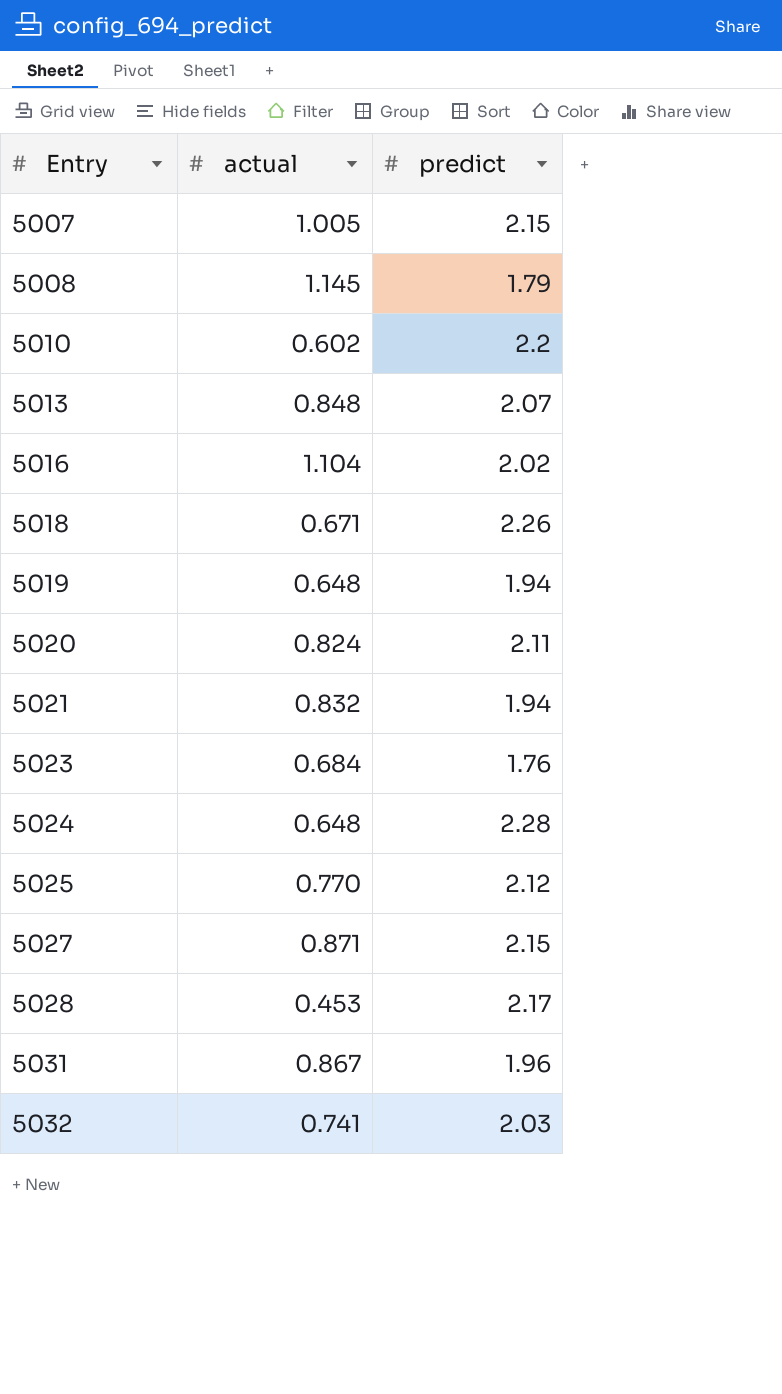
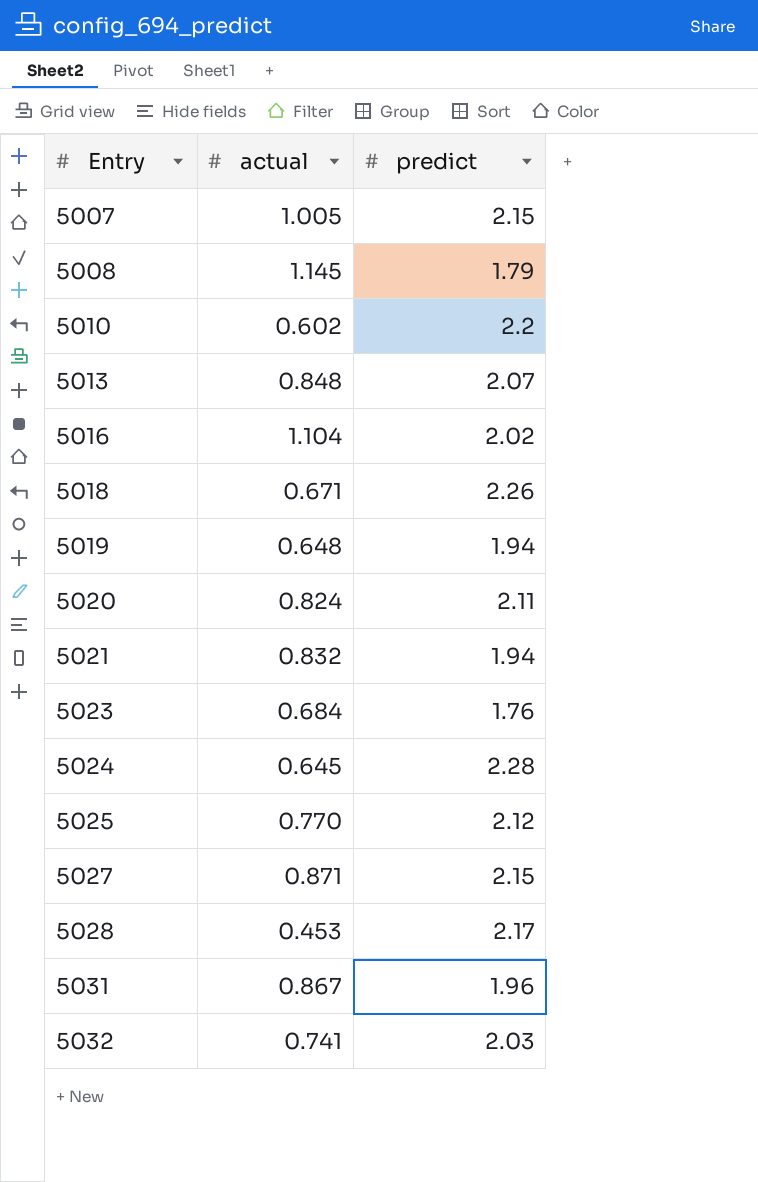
5024 | actual: 0.648 -> 0.645

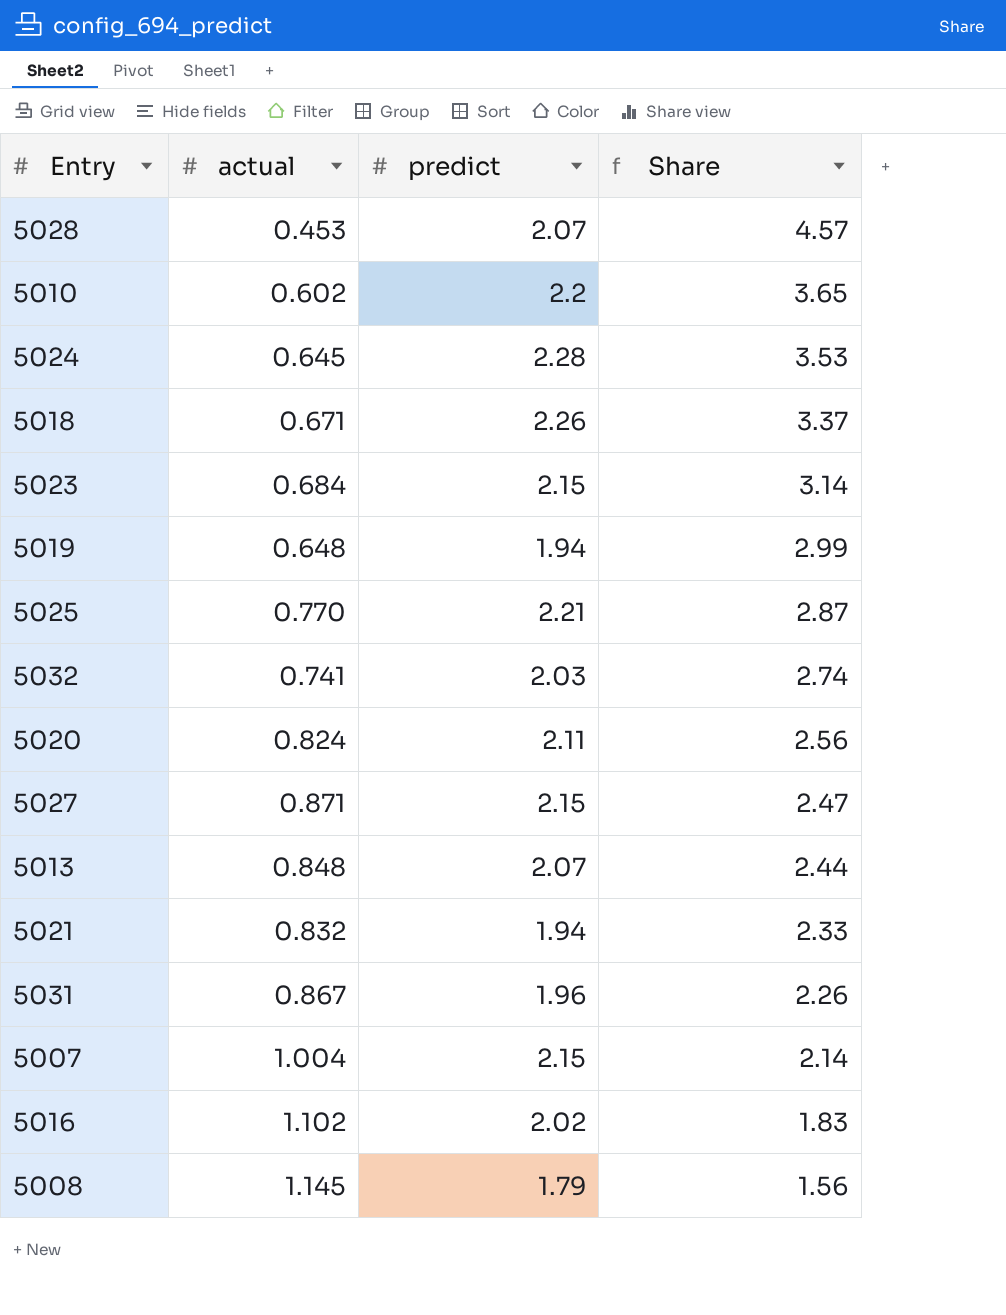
row order: Entry ascending -> Share descending
column Share | formula: none -> [predict] / [actual]
5028 | predict: 2.17 -> 2.07
5023 | predict: 1.76 -> 2.15
5025 | predict: 2.12 -> 2.21
5007 | actual: 1.005 -> 1.004
5016 | actual: 1.104 -> 1.102

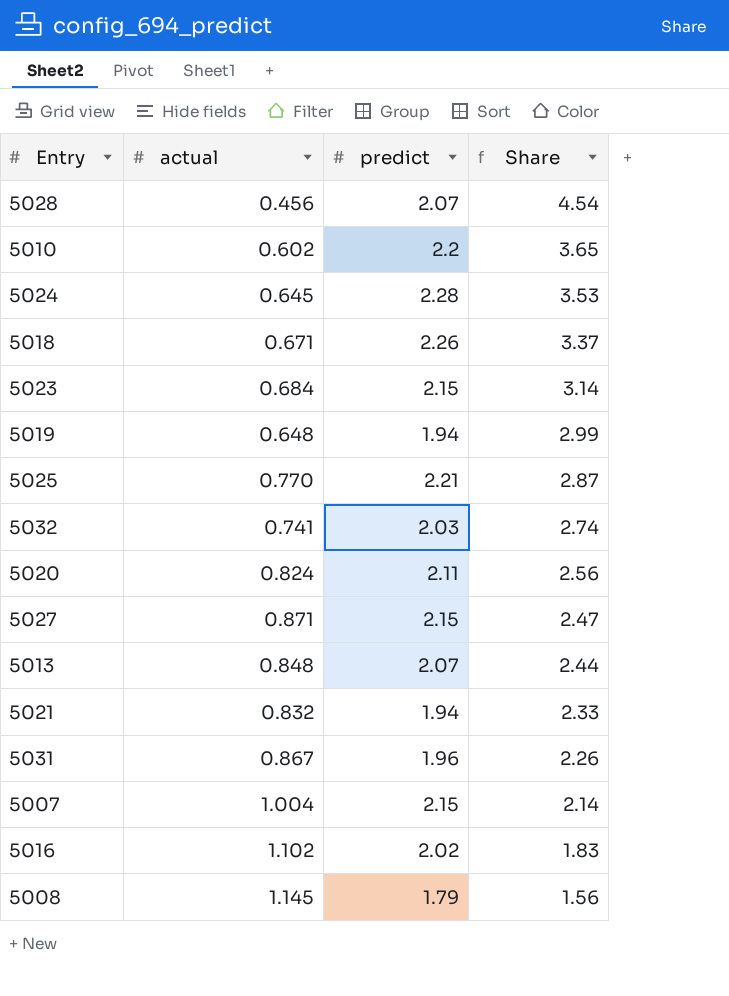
5028 | actual: 0.453 -> 0.456
5028 | Share: 4.57 -> 4.54

